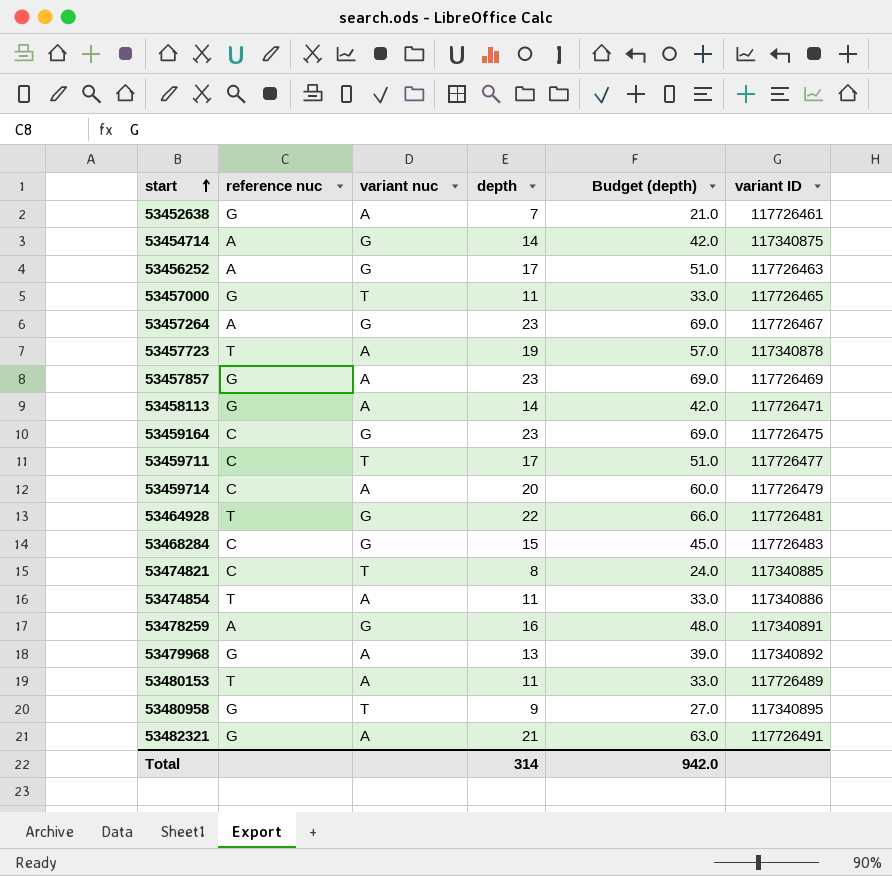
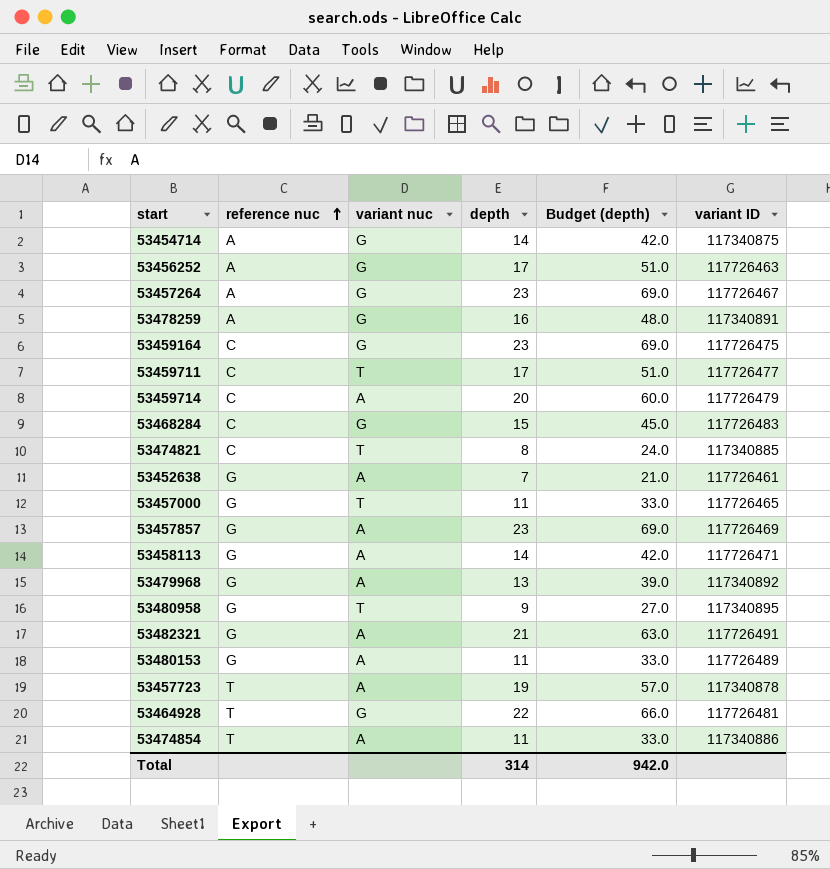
row order: start ascending -> reference nuc ascending
53480153 | reference nuc: T -> G

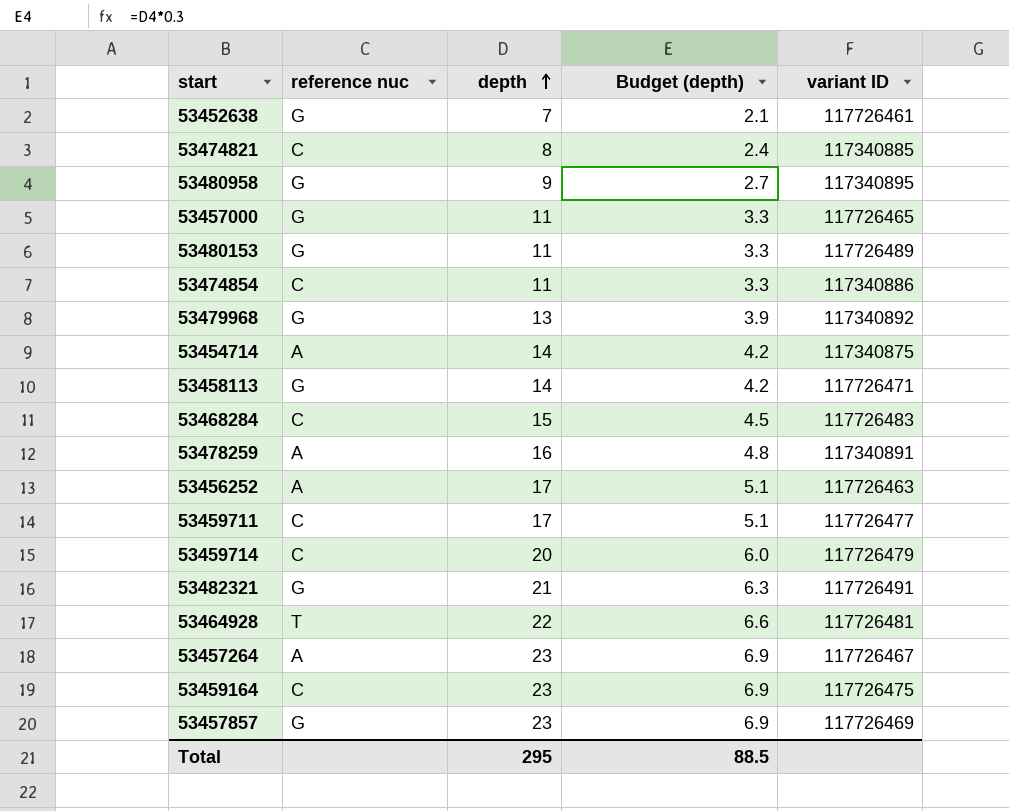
row order: reference nuc ascending -> depth ascending
column variant nuc | position: 3 -> none
column Budget (depth) | formula: [depth] * 3 -> [depth] * 0.3
row 53457723: T | A | 19 | 57.0 | 117340878 -> none
53474854 | reference nuc: T -> C
Total | depth: 314 -> 295
Total | Budget (depth): 942.0 -> 88.5

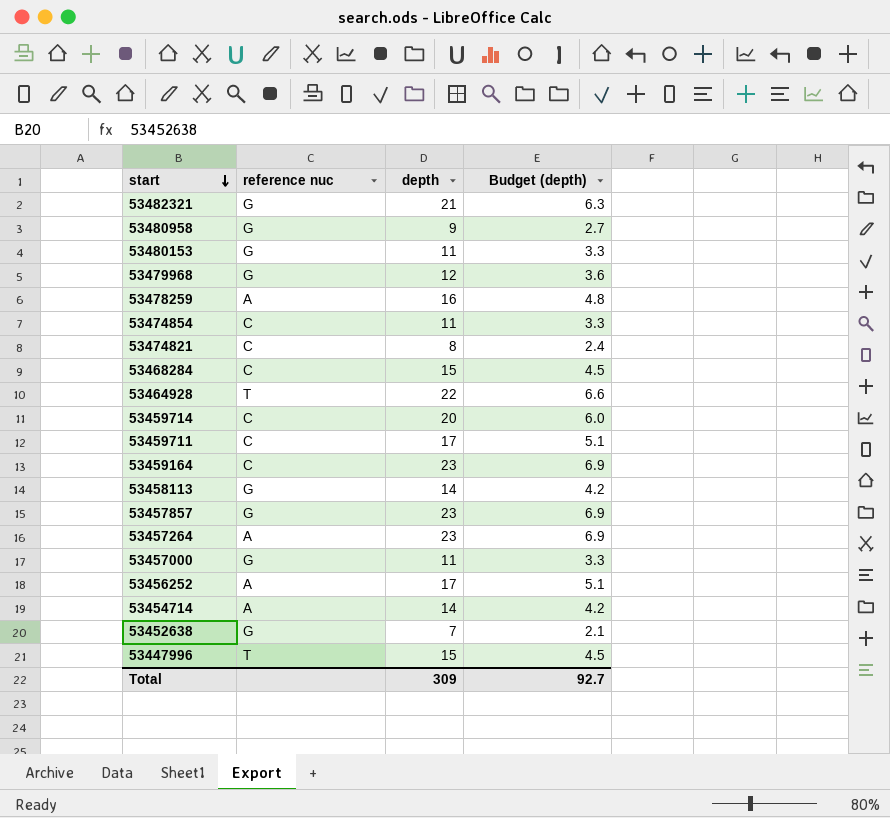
row order: depth ascending -> start descending
column variant ID | position: 5 -> none
53479968 | depth: 13 -> 12
53479968 | Budget (depth): 3.9 -> 3.6
row 53447996: none -> T | 15 | 4.5
Total | depth: 295 -> 309
Total | Budget (depth): 88.5 -> 92.7

